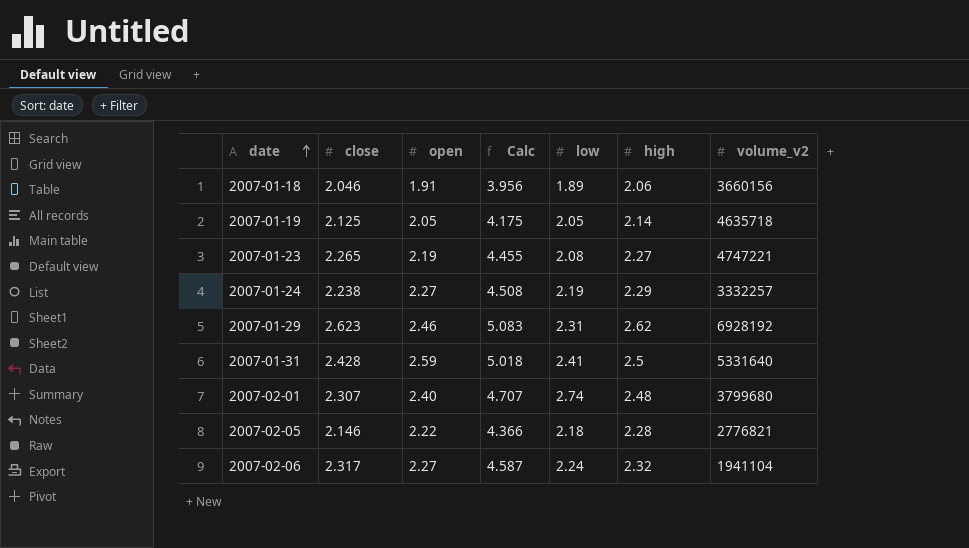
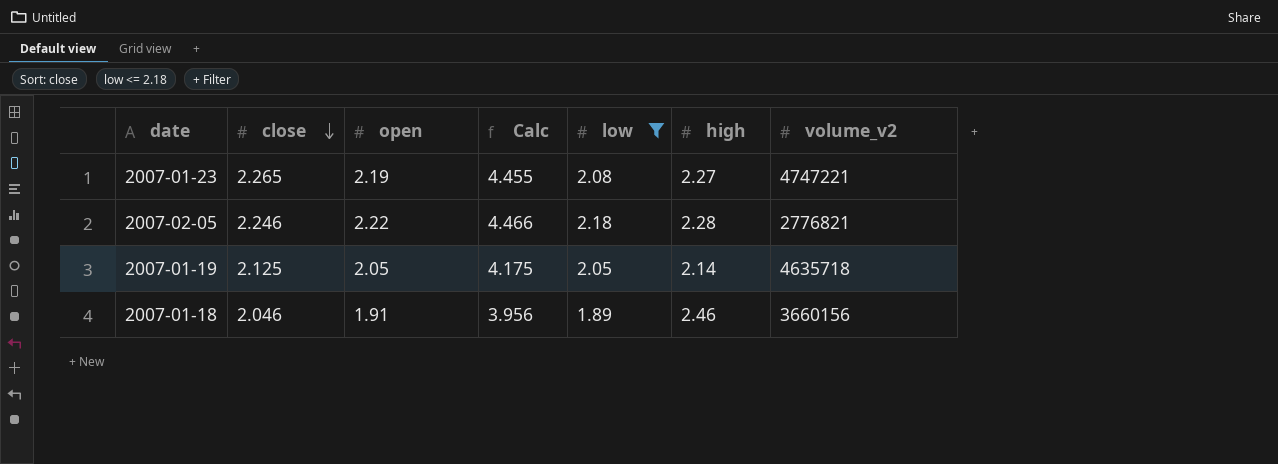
filter: none -> low <= 2.18
row order: date ascending -> close descending
2007-02-05 | close: 2.146 -> 2.246
2007-02-05 | Calc: 4.366 -> 4.466
2007-01-18 | high: 2.06 -> 2.46

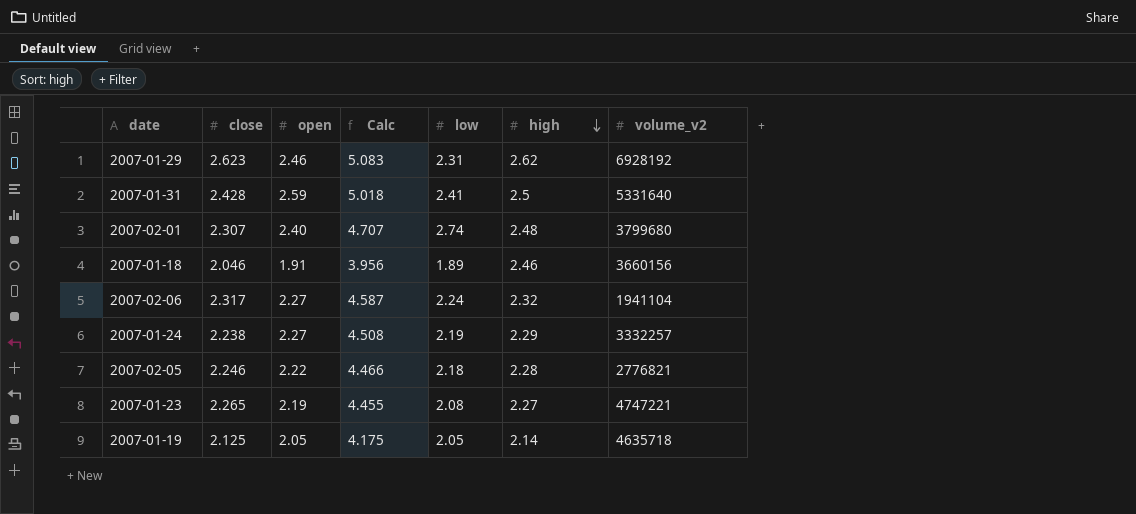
filter: low <= 2.18 -> none
row order: close descending -> high descending

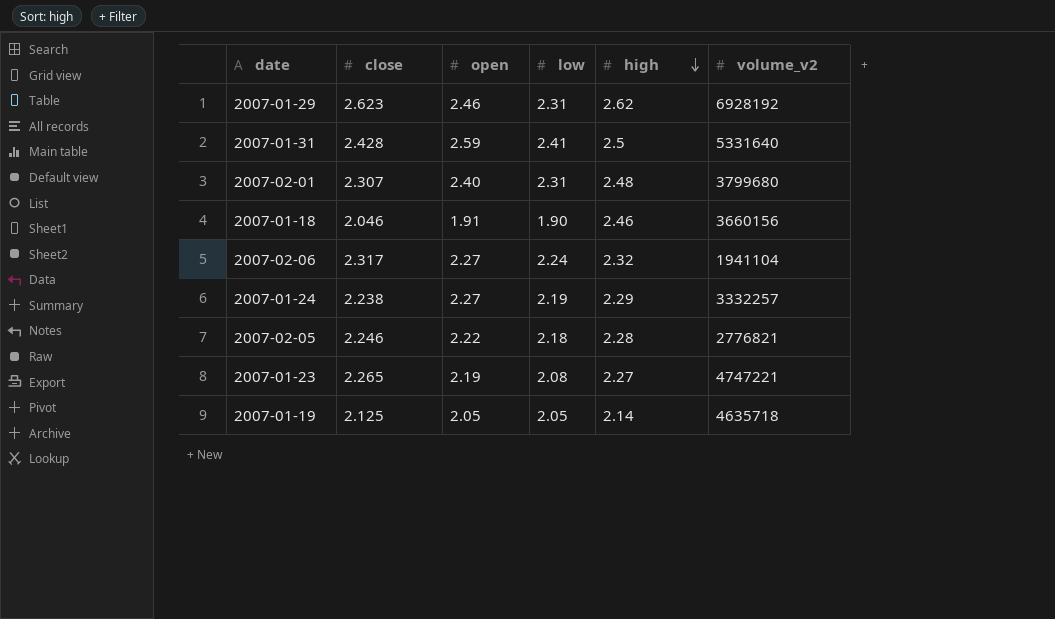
column Calc | formula: [close] + [open] -> none
2007-02-01 | low: 2.74 -> 2.31
2007-01-18 | low: 1.89 -> 1.90

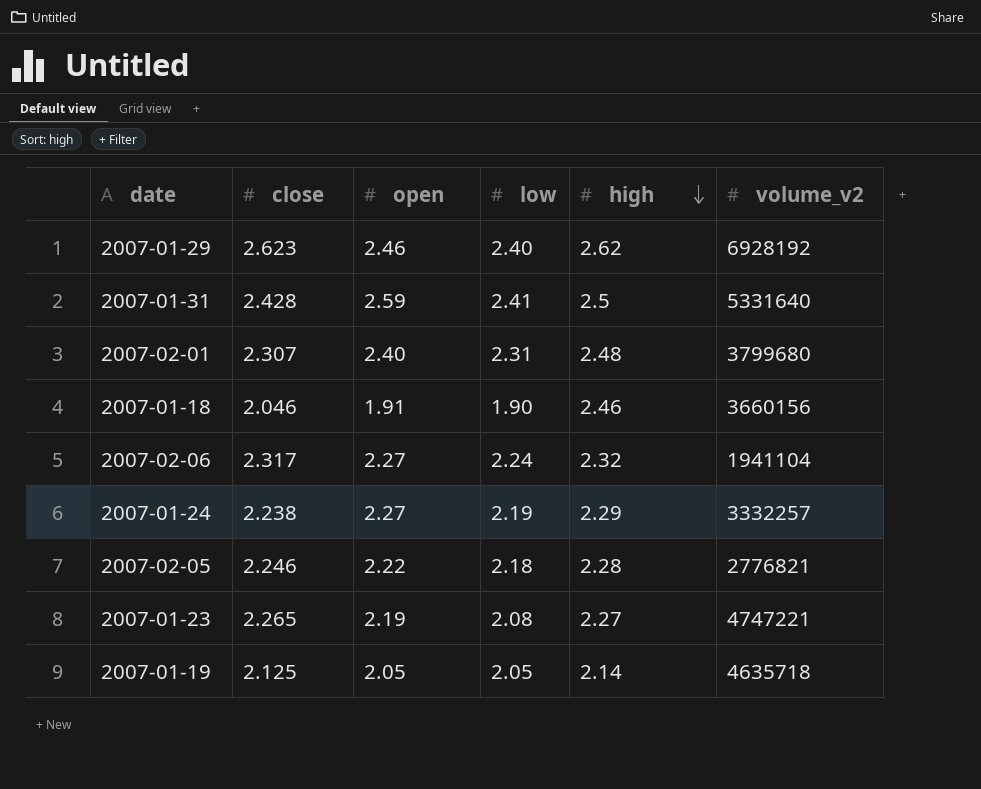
2007-01-29 | low: 2.31 -> 2.40

